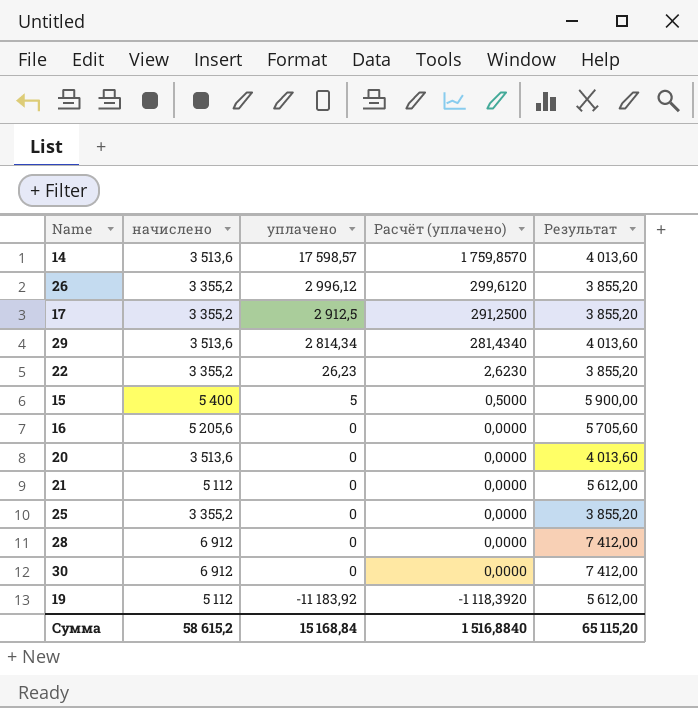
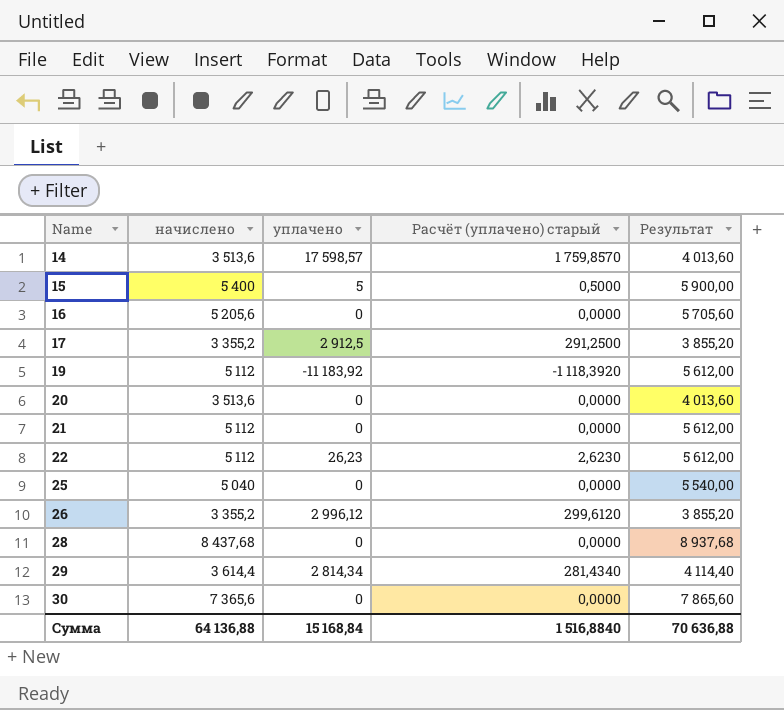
row order: уплачено descending -> Name ascending
column name: Расчёт (уплачено) -> Расчёт (уплачено) старый
22 | начислено: 3 355,2 -> 5 112
22 | Результат: 3 855,20 -> 5 612,00
25 | начислено: 3 355,2 -> 5 040
25 | Результат: 3 855,20 -> 5 540,00
28 | начислено: 6 912 -> 8 437,68
28 | Результат: 7 412,00 -> 8 937,68
29 | начислено: 3 513,6 -> 3 614,4
29 | Результат: 4 013,60 -> 4 114,40
30 | начислено: 6 912 -> 7 365,6
30 | Результат: 7 412,00 -> 7 865,60
Сумма | начислено: 58 615,2 -> 64 136,88
Сумма | Результат: 65 115,20 -> 70 636,88

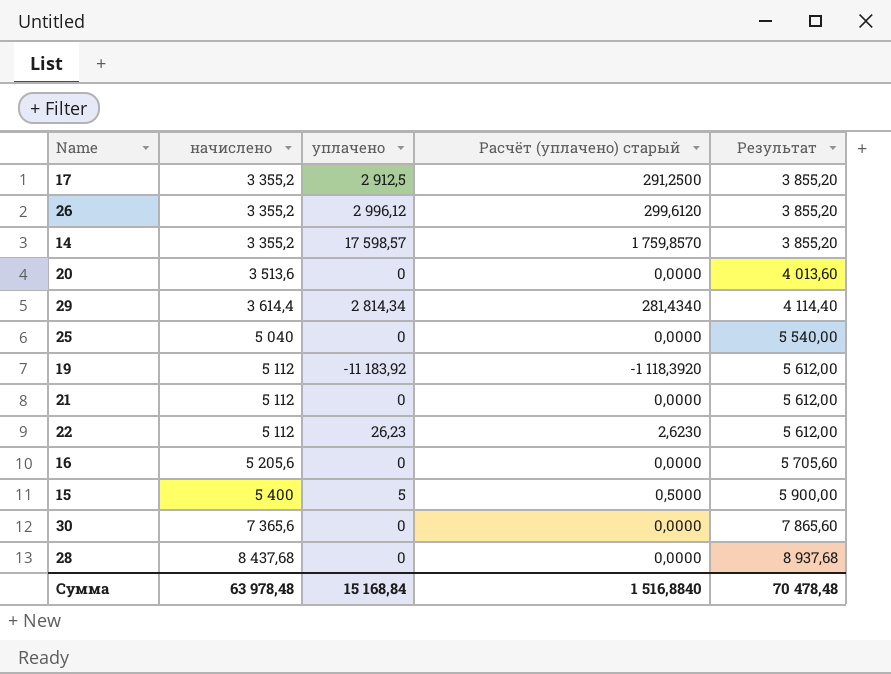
row order: Name ascending -> начислено ascending
14 | начислено: 3 513,6 -> 3 355,2
14 | Результат: 4 013,60 -> 3 855,20
Сумма | начислено: 64 136,88 -> 63 978,48
Сумма | Результат: 70 636,88 -> 70 478,48

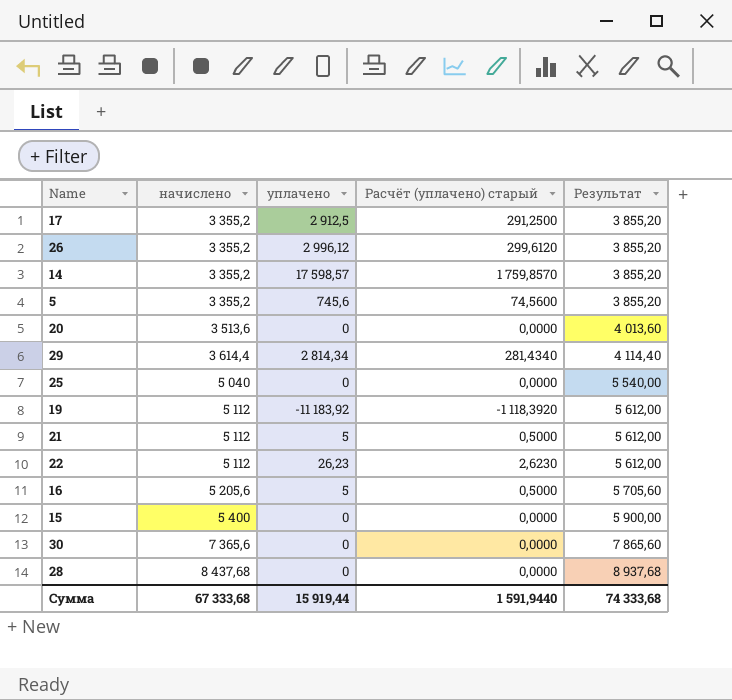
row 5: none -> 3 355,2 | 745,6 | 74,5600 | 3 855,20
21 | уплачено: 0 -> 5
21 | Расчёт (уплачено) старый: 0,0000 -> 0,5000
16 | уплачено: 0 -> 5
16 | Расчёт (уплачено) старый: 0,0000 -> 0,5000
15 | уплачено: 5 -> 0
15 | Расчёт (уплачено) старый: 0,5000 -> 0,0000
Сумма | начислено: 63 978,48 -> 67 333,68
Сумма | уплачено: 15 168,84 -> 15 919,44
Сумма | Расчёт (уплачено) старый: 1 516,8840 -> 1 591,9440
Сумма | Результат: 70 478,48 -> 74 333,68

